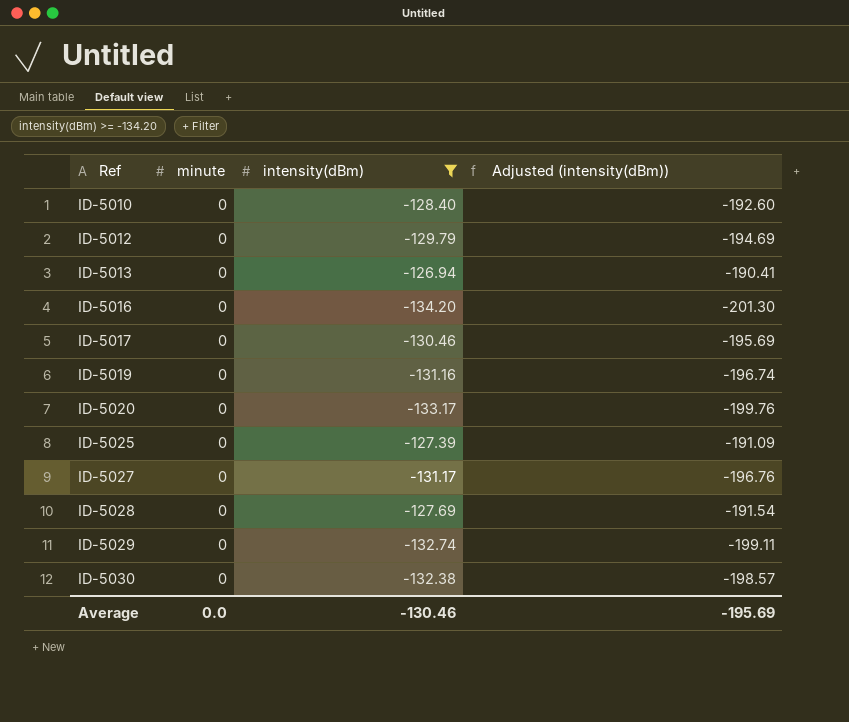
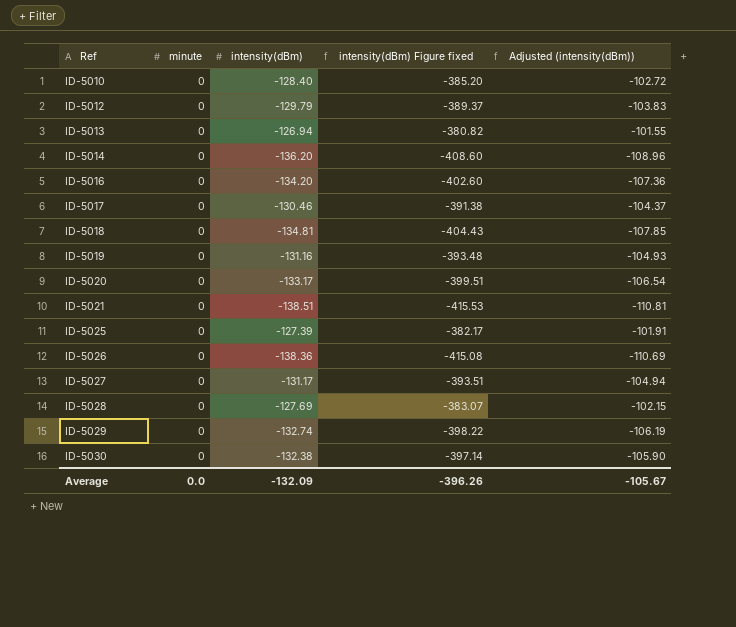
filter: intensity(dBm) >= -134.20 -> none
column intensity(dBm) Figure fixed | formula: none -> [intensity(dBm)] * 3
column Adjusted (intensity(dBm)) | formula: [intensity(dBm)] * 1.5 -> [intensity(dBm)] * 0.8
Average | intensity(dBm): -130.46 -> -132.09
Average | Adjusted (intensity(dBm)): -195.69 -> -105.67

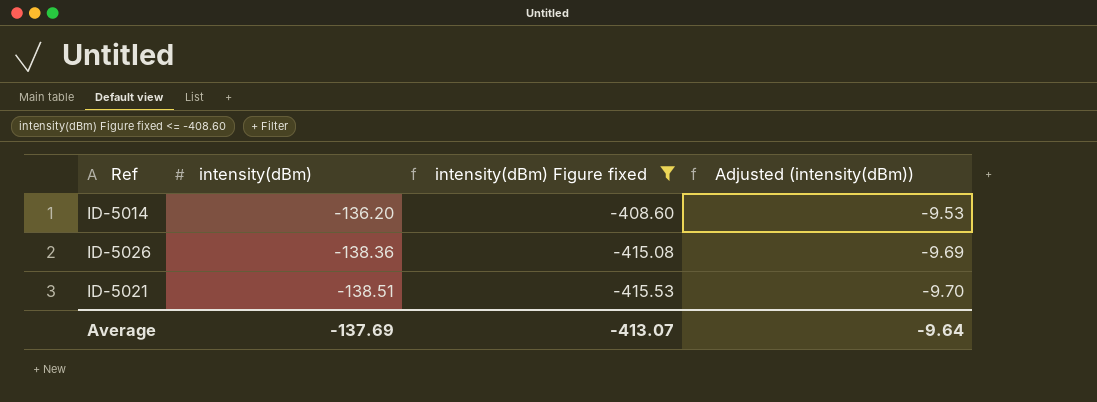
filter: none -> intensity(dBm) Figure fixed <= -408.60
row order: Ref ascending -> intensity(dBm) descending
column minute | position: 2 -> none
column Adjusted (intensity(dBm)) | formula: [intensity(dBm)] * 0.8 -> [intensity(dBm)] * 0.07
Average | intensity(dBm): -132.09 -> -137.69
Average | intensity(dBm) Figure fixed: -396.26 -> -413.07
Average | Adjusted (intensity(dBm)): -105.67 -> -9.64

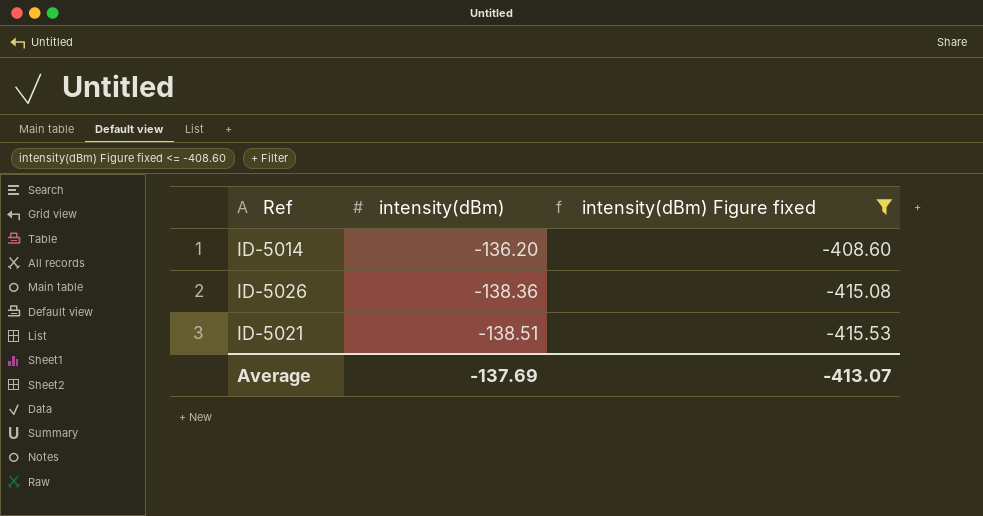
column Adjusted (intensity(dBm)) | formula: [intensity(dBm)] * 0.07 -> none

